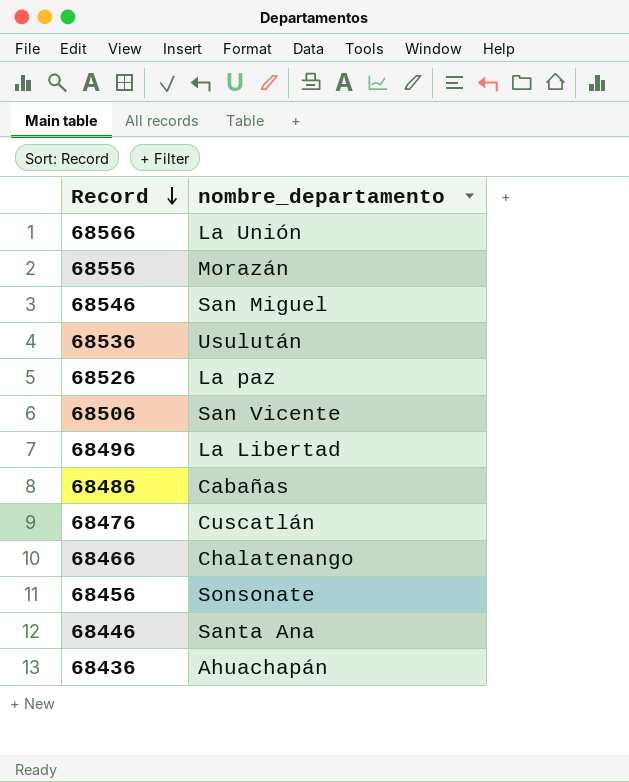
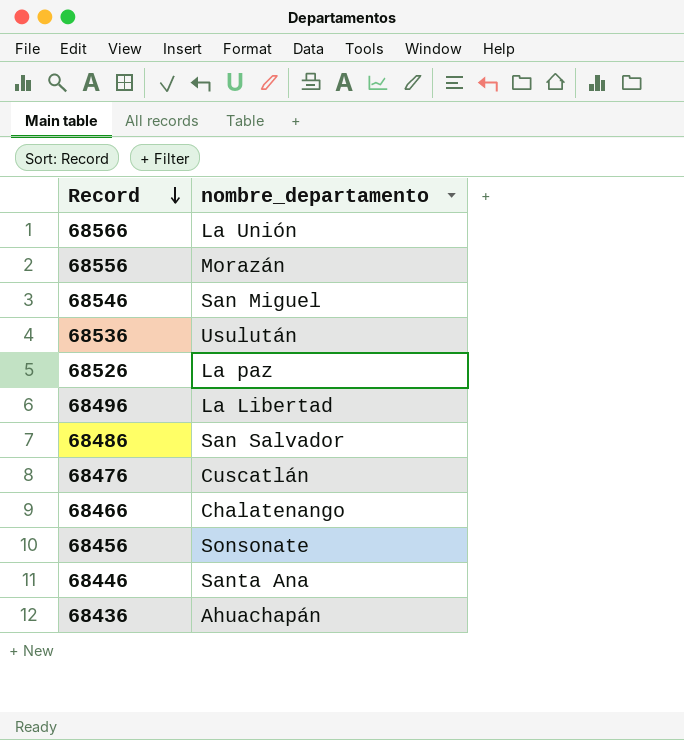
row 68506: San Vicente -> none
68486 | nombre_departamento: Cabañas -> San Salvador

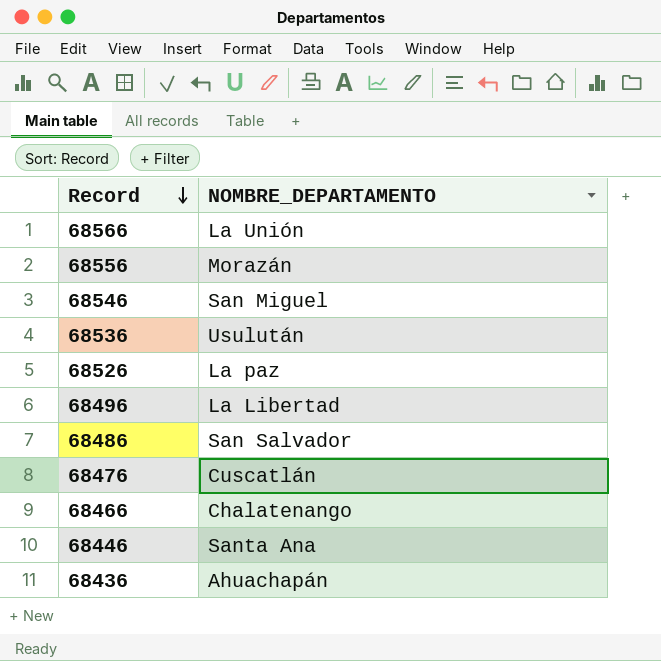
column name: nombre_departamento -> NOMBRE_DEPARTAMENTO
row 68456: Sonsonate -> none

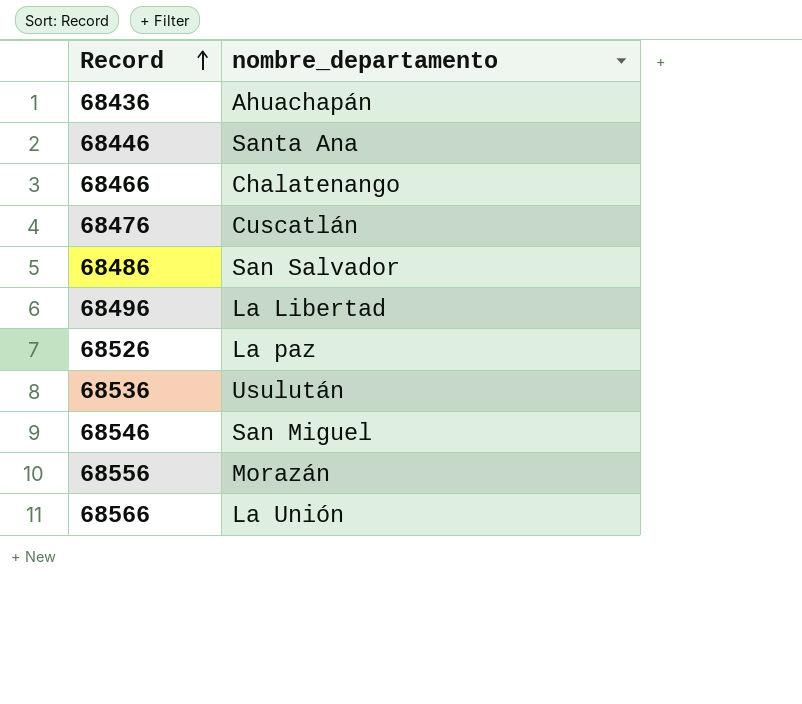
row order: Record descending -> Record ascending
column name: NOMBRE_DEPARTAMENTO -> nombre_departamento

